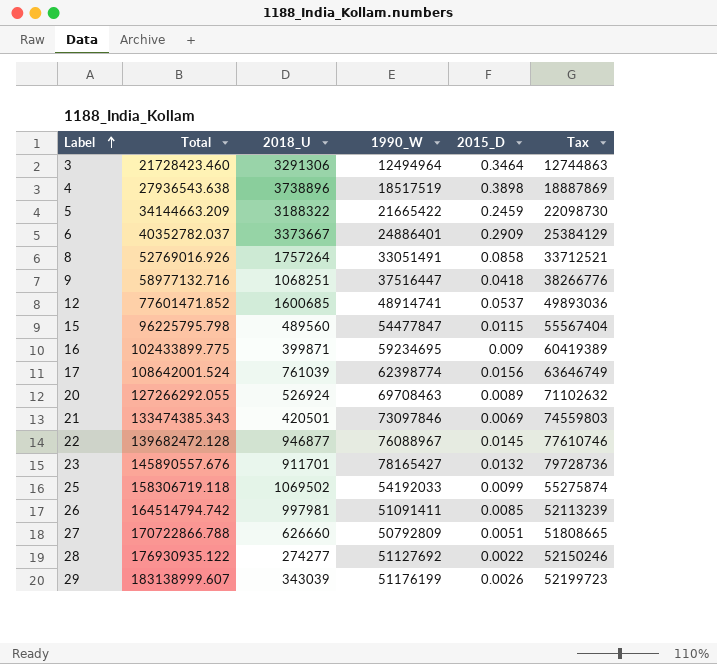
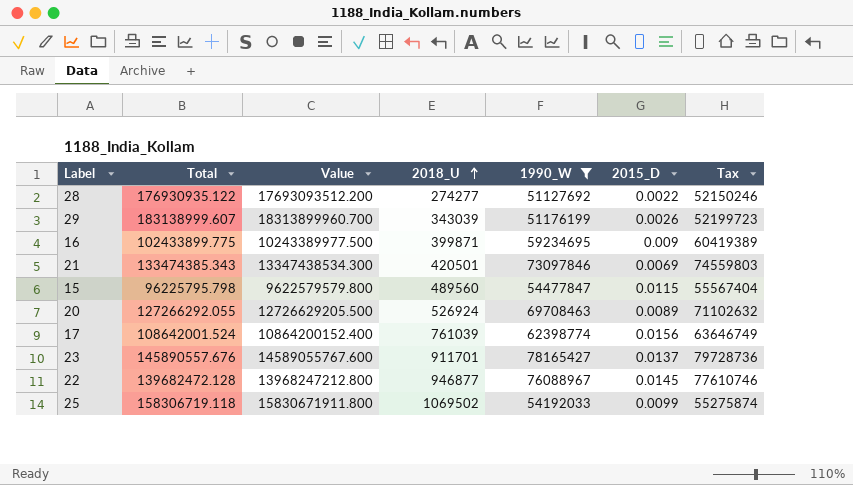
filter: none -> 1990_W >= 51127692
row order: Label ascending -> 2018_U ascending
column Value | formula: none -> [Total] * 100
23 | 2015_D: 0.0132 -> 0.0137

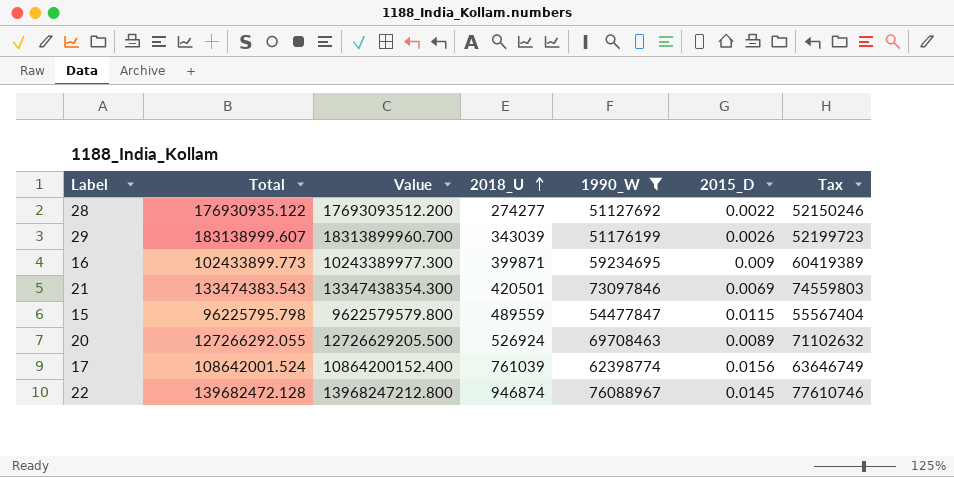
row 23: 145890557.676 | 14589055767.600 | 911701 | 78165427 | 0.0137 | 79728736 -> none
row 25: 158306719.118 | 15830671911.800 | 1069502 | 54192033 | 0.0099 | 55275874 -> none
16 | Total: 102433899.775 -> 102433899.773
16 | Value: 10243389977.500 -> 10243389977.300
21 | Total: 133474385.343 -> 133474383.543
21 | Value: 13347438534.300 -> 13347438354.300
15 | 2018_U: 489560 -> 489559
22 | 2018_U: 946877 -> 946874

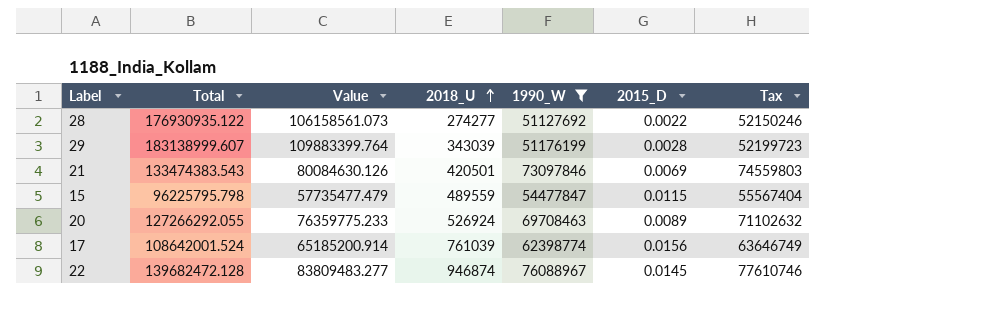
column Value | formula: [Total] * 100 -> [Total] * 0.6
row 16: 102433899.773 | 10243389977.300 | 399871 | 59234695 | 0.009 | 60419389 -> none
29 | 2015_D: 0.0026 -> 0.0028

